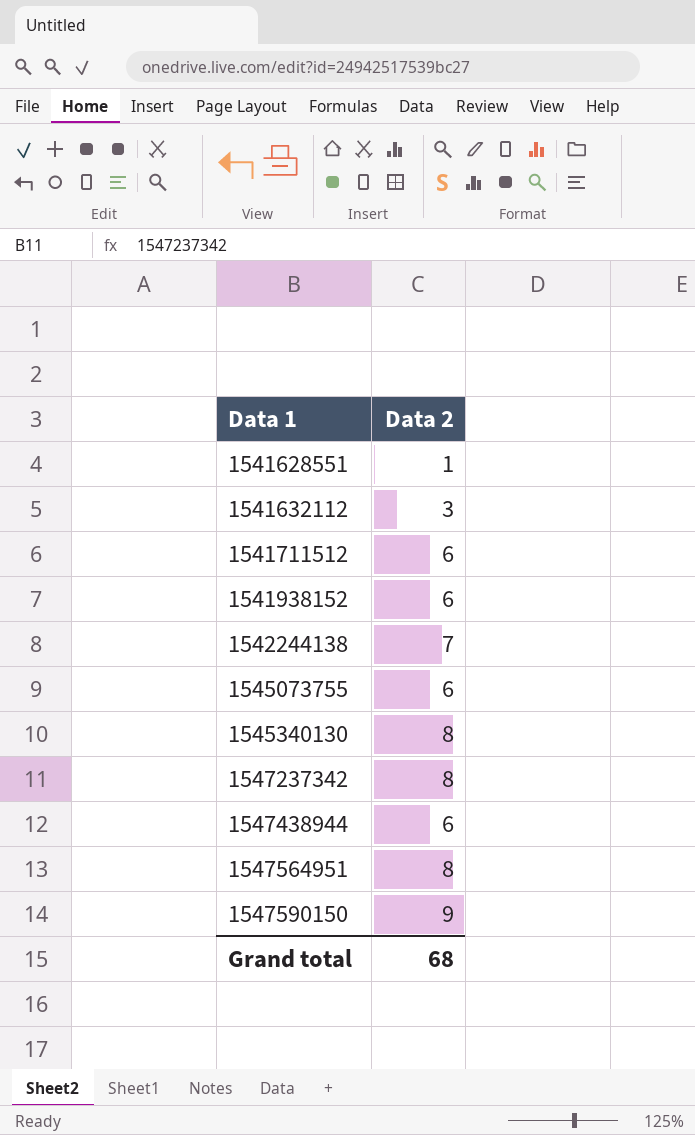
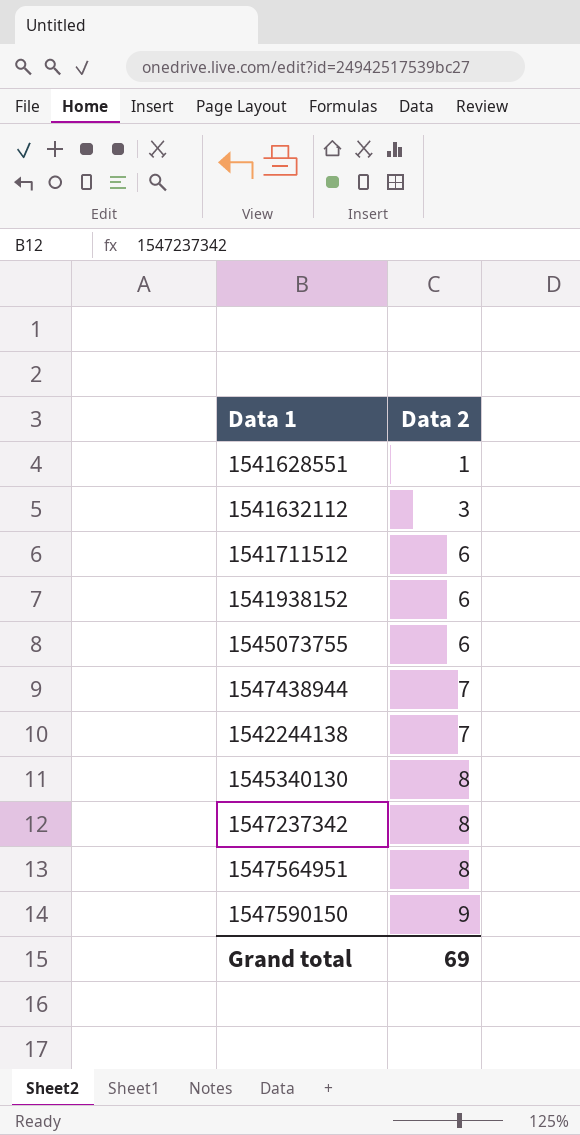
row order: Data 1 ascending -> Data 2 ascending
1547438944 | Data 2: 6 -> 7
Grand total | Data 2: 68 -> 69

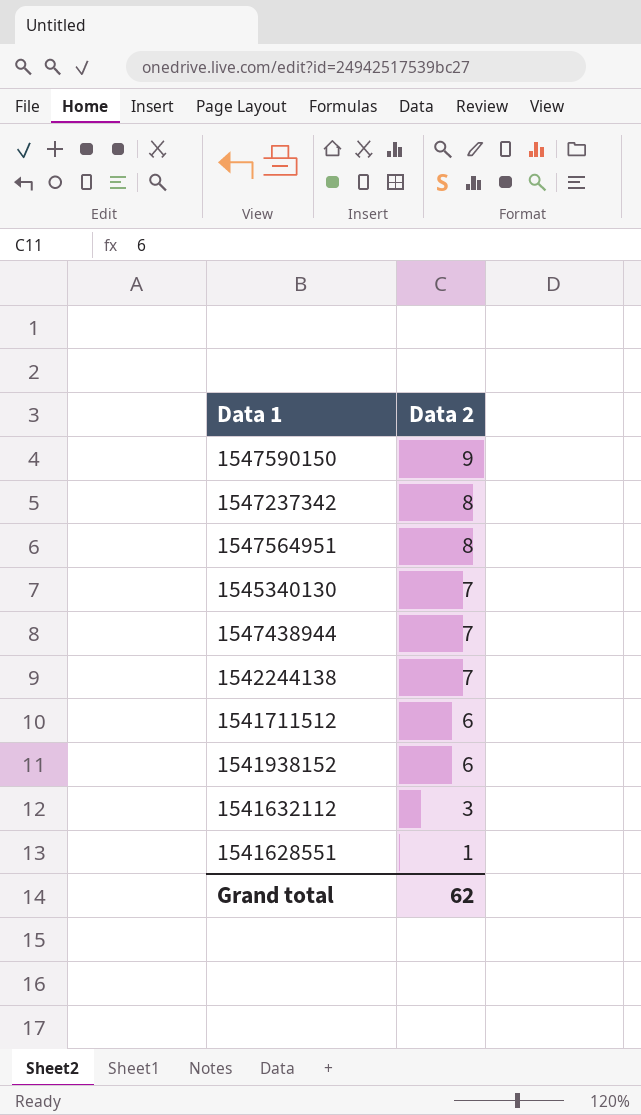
row order: Data 2 ascending -> Data 2 descending
row 1545073755: 6 -> none
1545340130 | Data 2: 8 -> 7
Grand total | Data 2: 69 -> 62

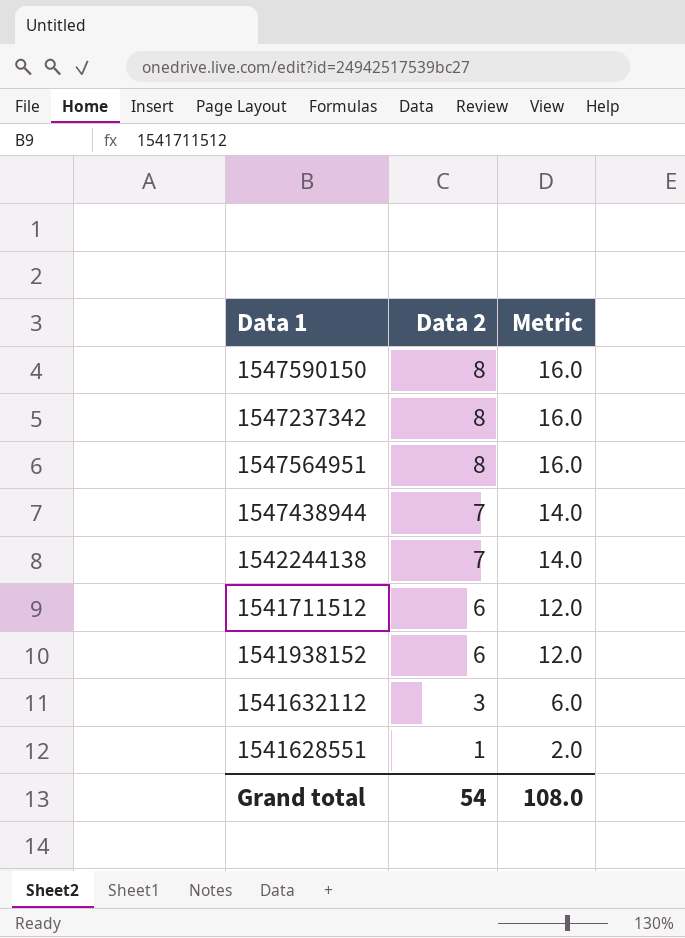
column Metric | formula: none -> [Data 2] * 2
row 1545340130: 7 -> none
1547590150 | Data 2: 9 -> 8
Grand total | Data 2: 62 -> 54

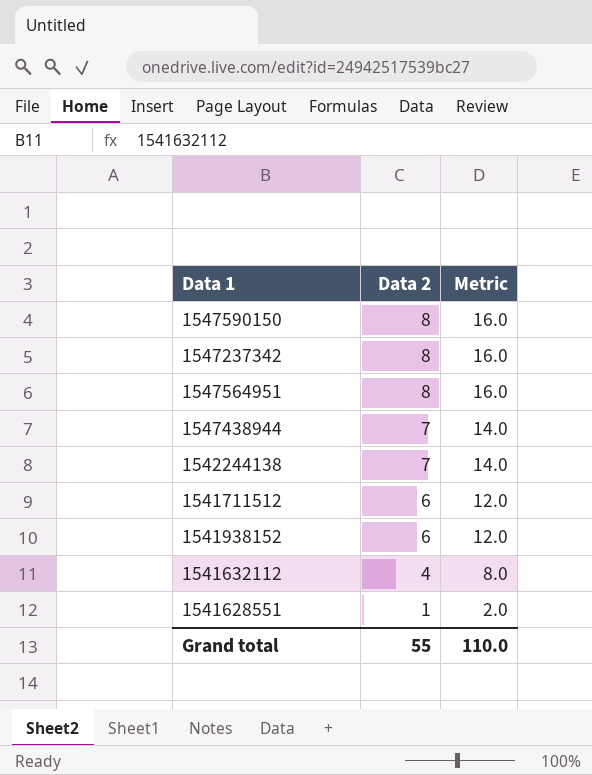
1541632112 | Data 2: 3 -> 4
1541632112 | Metric: 6.0 -> 8.0
Grand total | Data 2: 54 -> 55
Grand total | Metric: 108.0 -> 110.0

